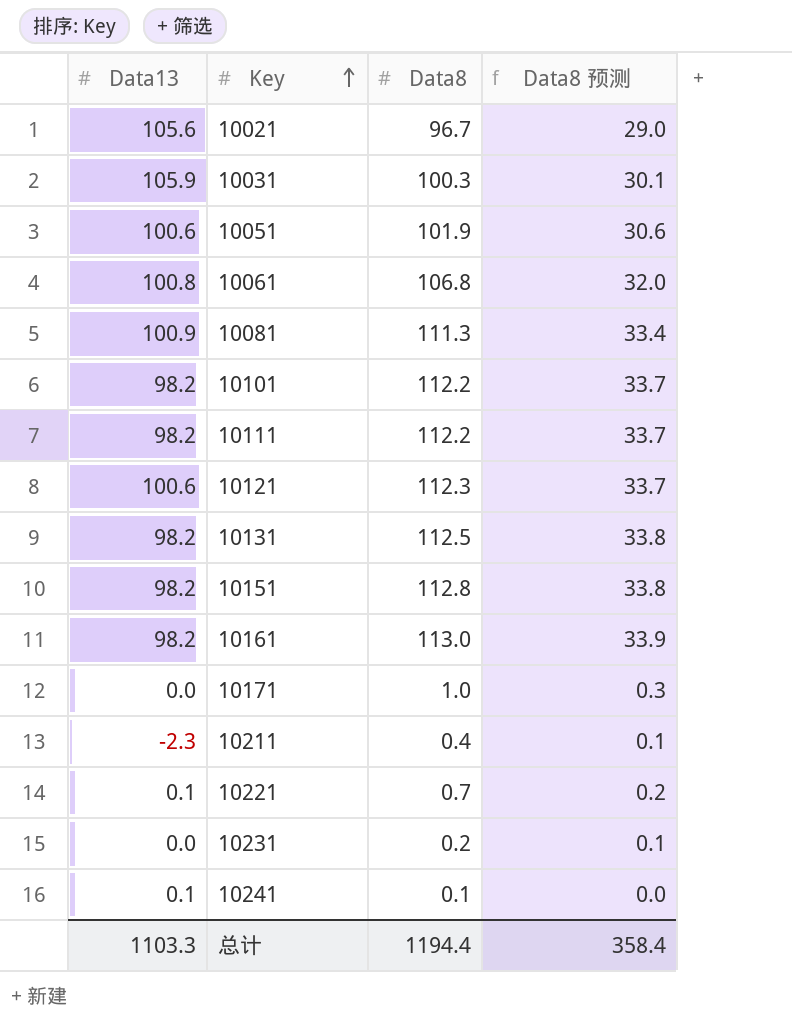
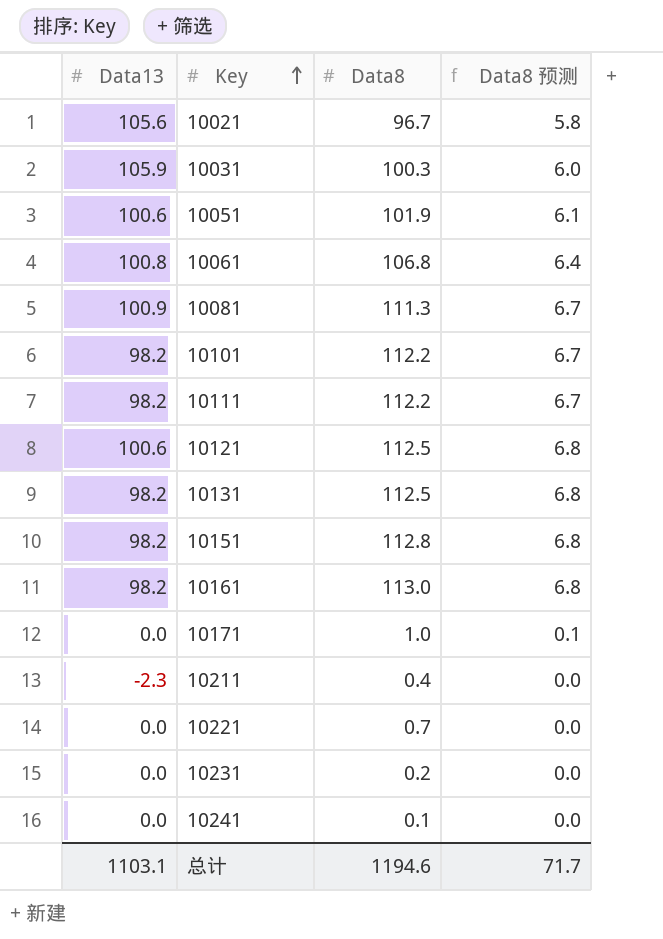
column Data8 预测 | formula: [Data8] * 0.3 -> [Data8] * 0.06
10121 | Data8: 112.3 -> 112.5
10221 | Data13: 0.1 -> 0.0
10241 | Data13: 0.1 -> 0.0
总计 | Data13: 1103.3 -> 1103.1
总计 | Data8: 1194.4 -> 1194.6
总计 | Data8 预测: 358.4 -> 71.7

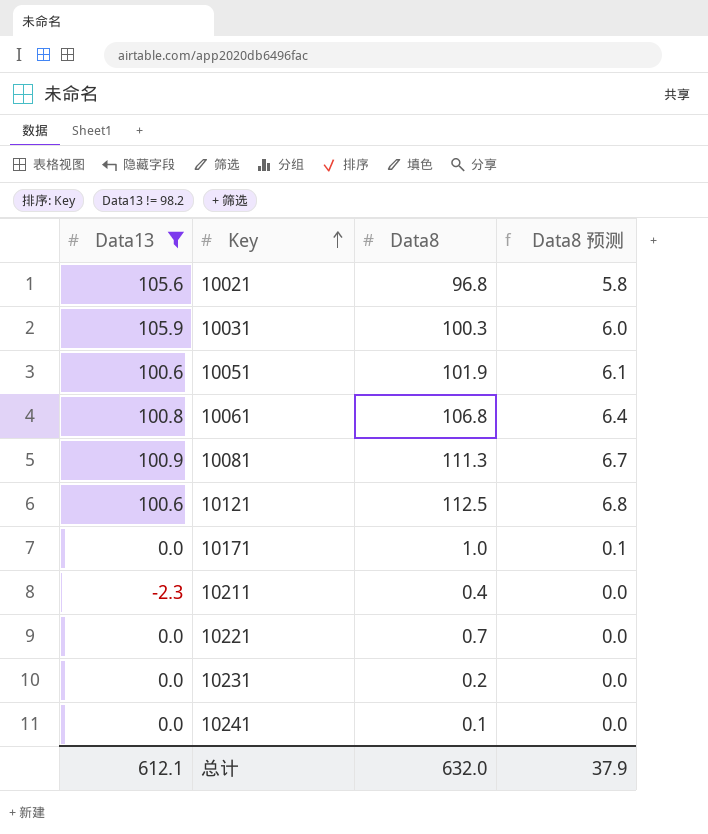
filter: none -> Data13 != 98.2
10021 | Data8: 96.7 -> 96.8
总计 | Data13: 1103.1 -> 612.1
总计 | Data8: 1194.6 -> 632.0
总计 | Data8 预测: 71.7 -> 37.9

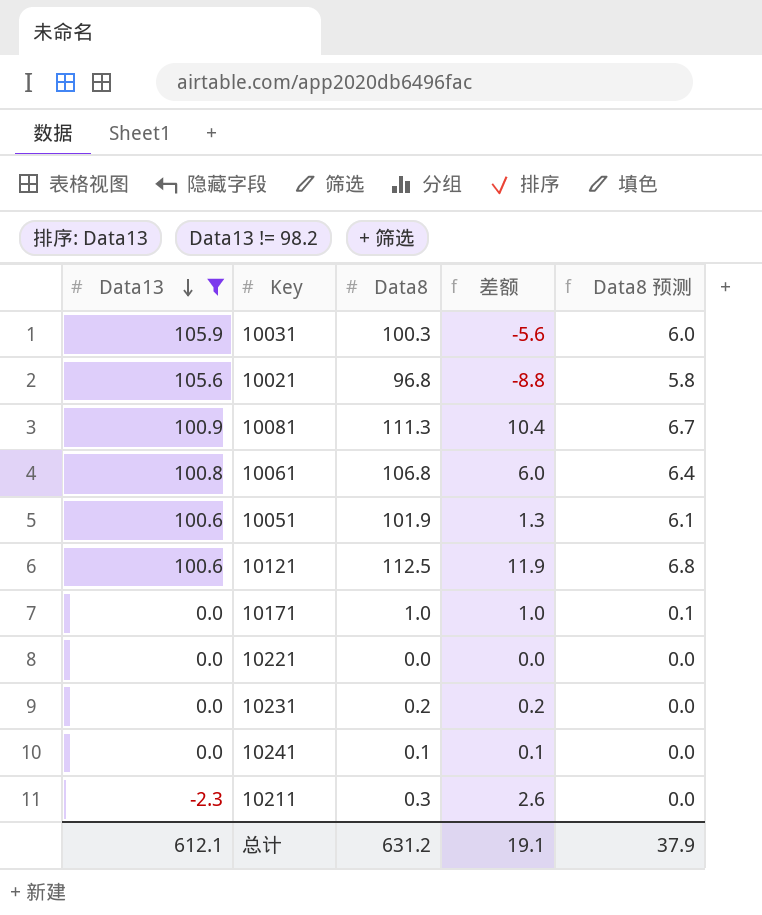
row order: Key ascending -> Data13 descending
column 差额 | formula: none -> [Data8] - [Data13]
10221 | Data8: 0.7 -> 0.0
10211 | Data8: 0.4 -> 0.3
总计 | Data8: 632.0 -> 631.2

